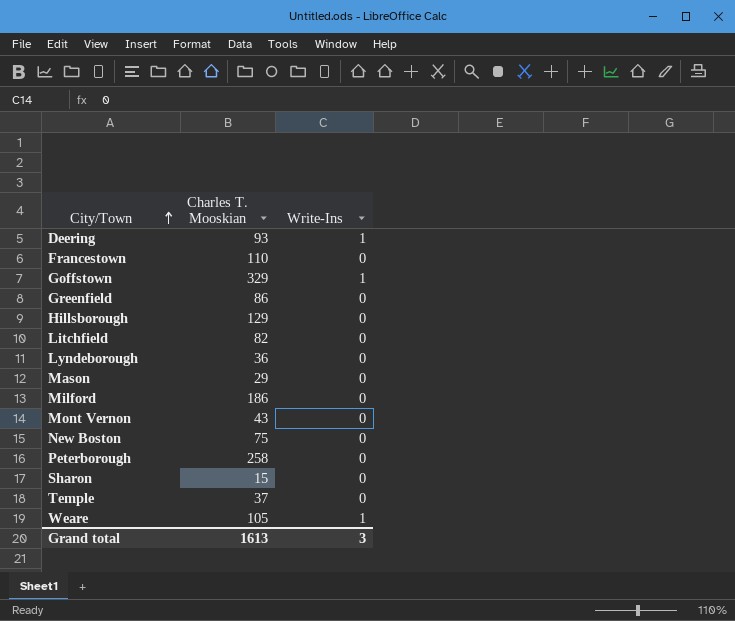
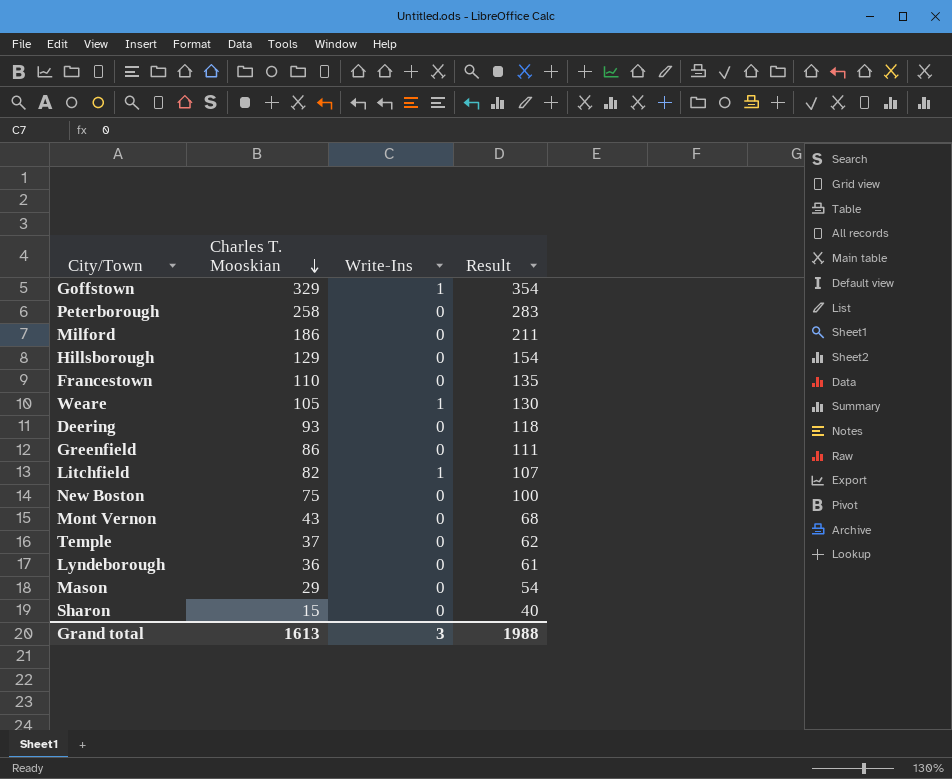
row order: City/Town ascending -> Charles T. Mooskian descending
column Result | formula: none -> [Charles T. Mooskian] + 25
Deering | Write-Ins: 1 -> 0
Litchfield | Write-Ins: 0 -> 1

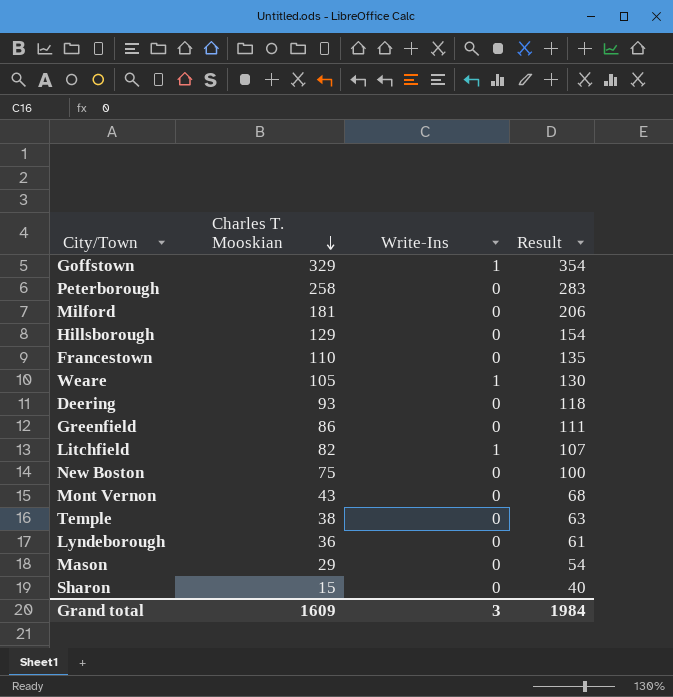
Milford | Charles T. Mooskian: 186 -> 181
Milford | Result: 211 -> 206
Temple | Charles T. Mooskian: 37 -> 38
Temple | Result: 62 -> 63
Grand total | Charles T. Mooskian: 1613 -> 1609
Grand total | Result: 1988 -> 1984

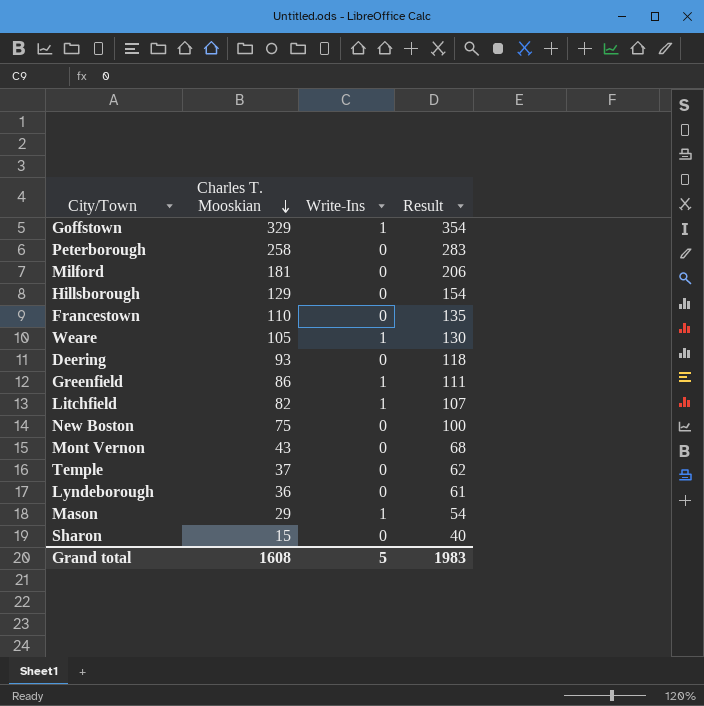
Greenfield | Write-Ins: 0 -> 1
Temple | Charles T. Mooskian: 38 -> 37
Temple | Result: 63 -> 62
Mason | Write-Ins: 0 -> 1
Grand total | Charles T. Mooskian: 1609 -> 1608
Grand total | Write-Ins: 3 -> 5
Grand total | Result: 1984 -> 1983

